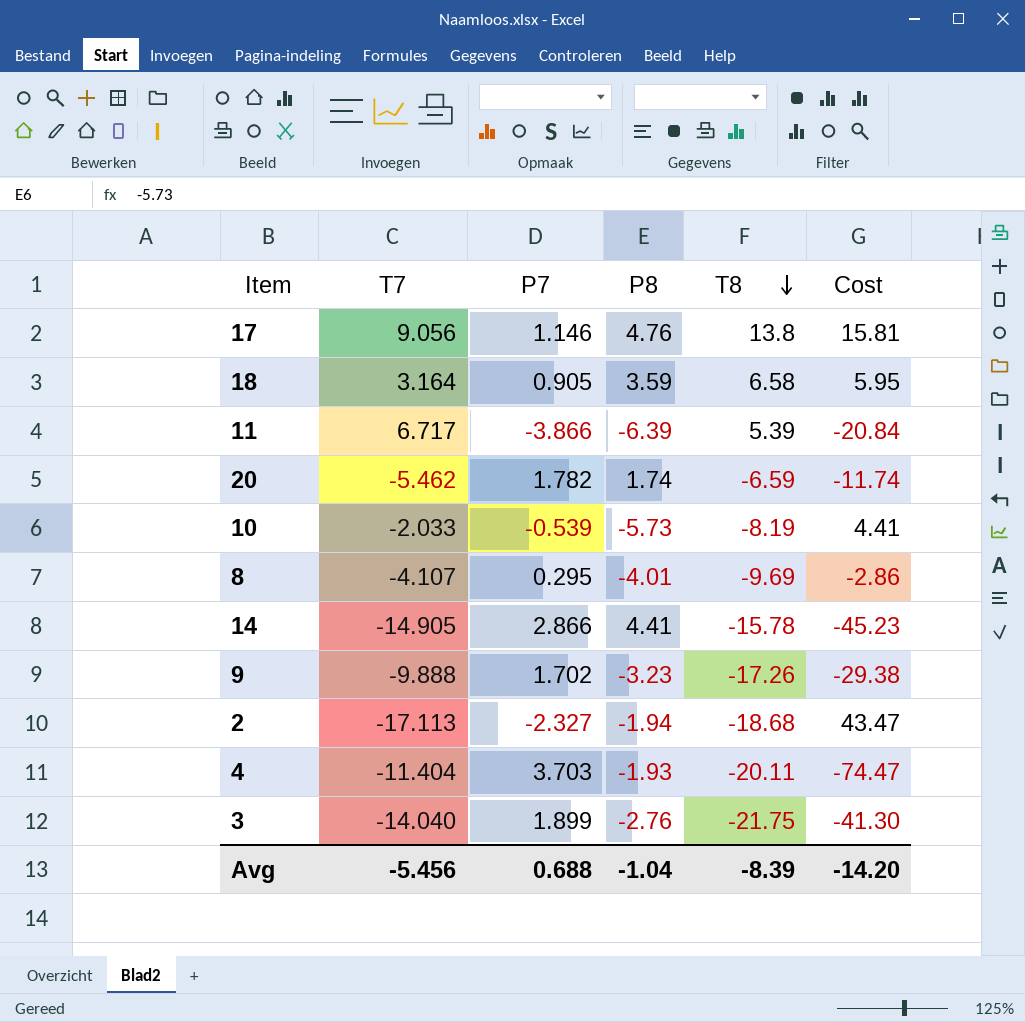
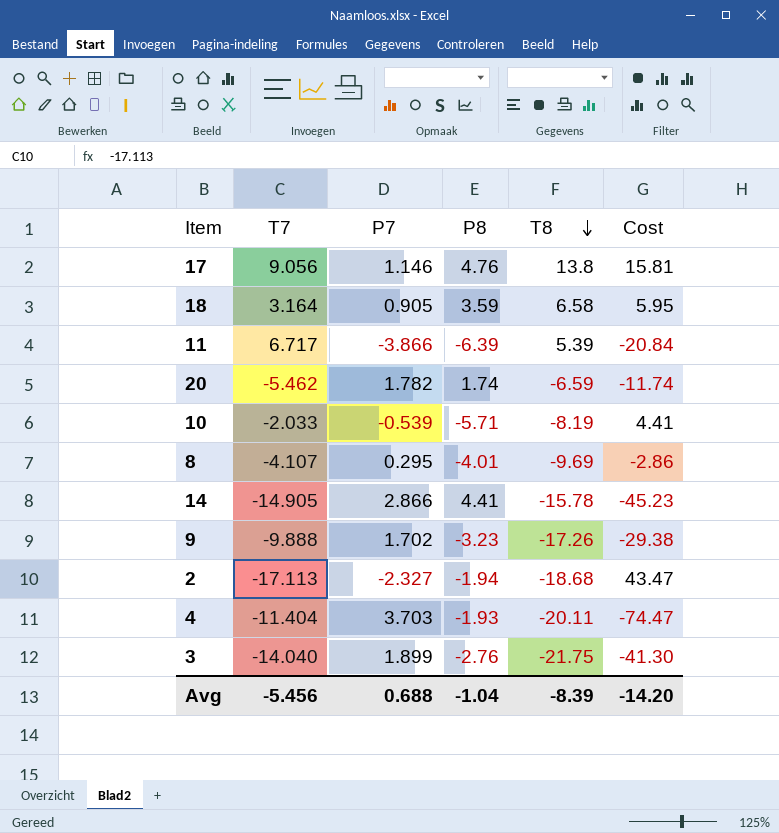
10 | P8: -5.73 -> -5.71

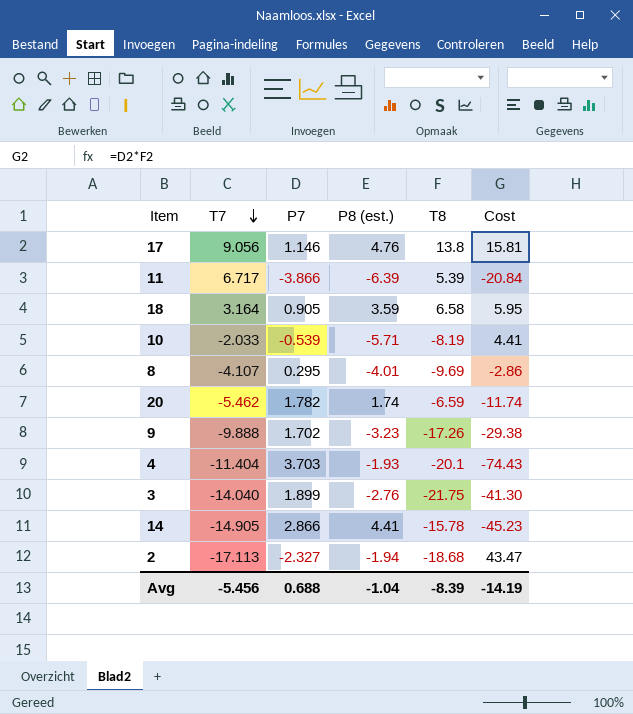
row order: T8 descending -> T7 descending
column name: P8 -> P8 (est.)
4 | T8: -20.11 -> -20.1
4 | Cost: -74.47 -> -74.43
Avg | Cost: -14.20 -> -14.19

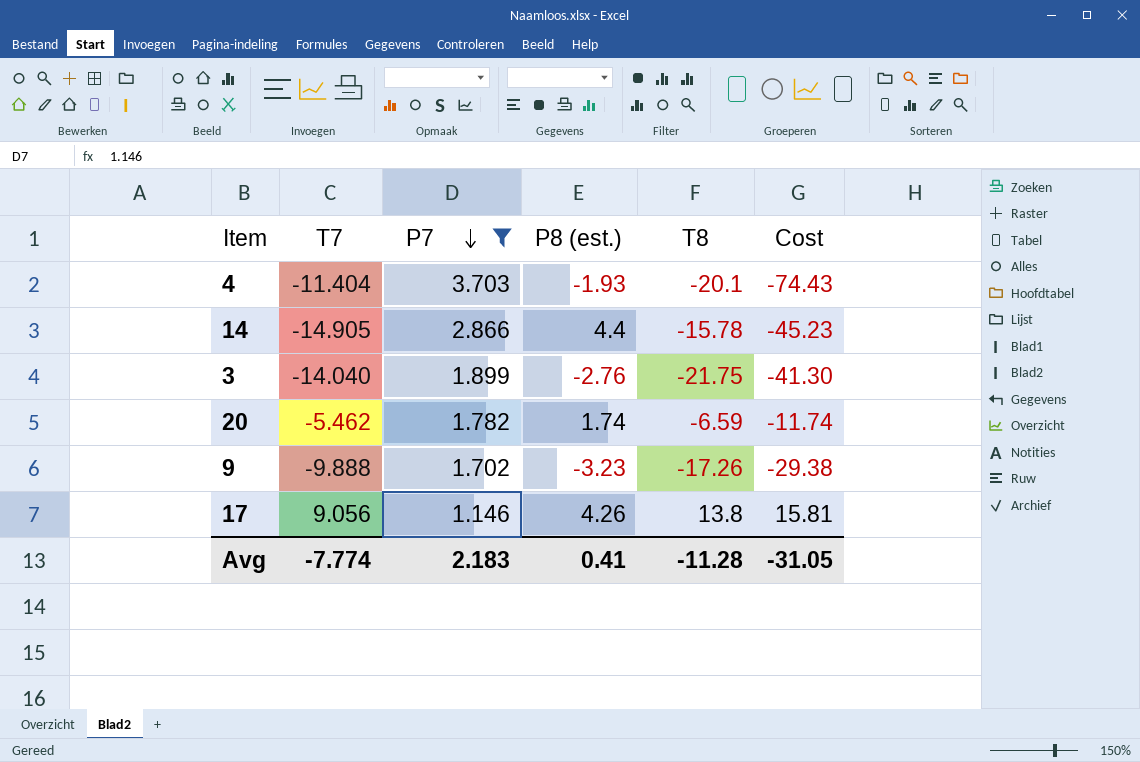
filter: none -> P7 >= 1.146
row order: T7 descending -> P7 descending
14 | P8 (est.): 4.41 -> 4.4
17 | P8 (est.): 4.76 -> 4.26
Avg | T7: -5.456 -> -7.774
Avg | P7: 0.688 -> 2.183
Avg | P8 (est.): -1.04 -> 0.41
Avg | T8: -8.39 -> -11.28
Avg | Cost: -14.19 -> -31.05

